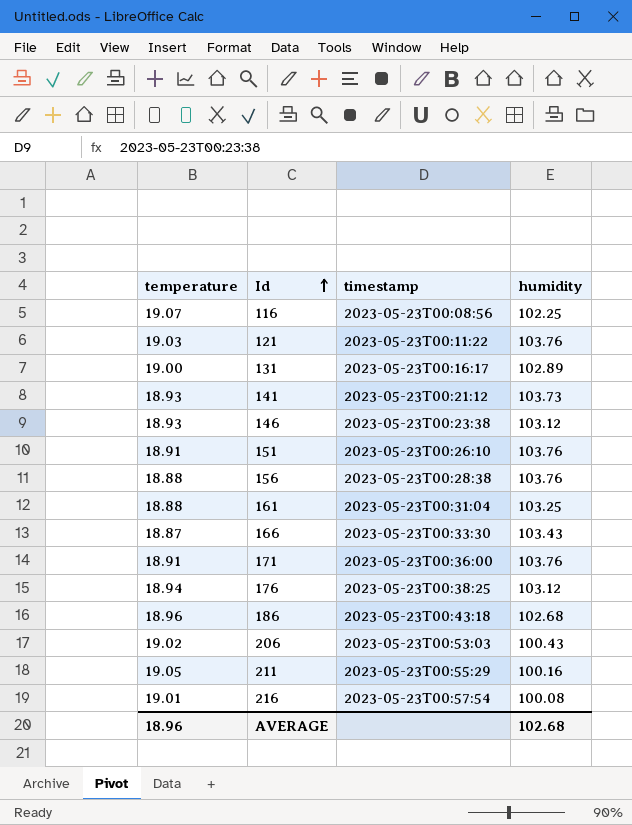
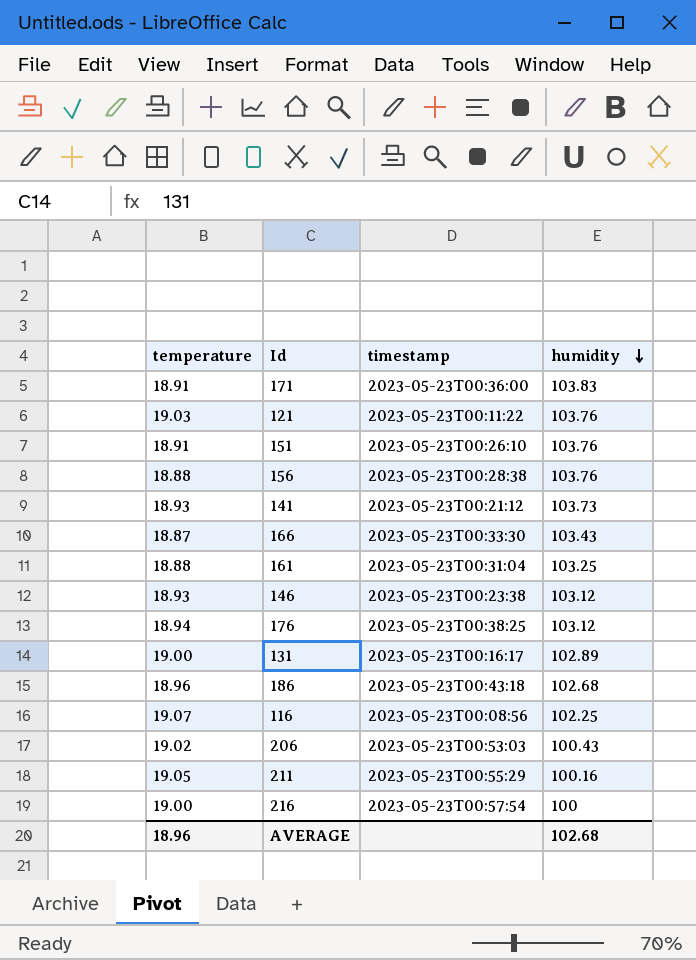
row order: Id ascending -> humidity descending
171 | humidity: 103.76 -> 103.83
216 | temperature: 19.01 -> 19.00
216 | humidity: 100.08 -> 100

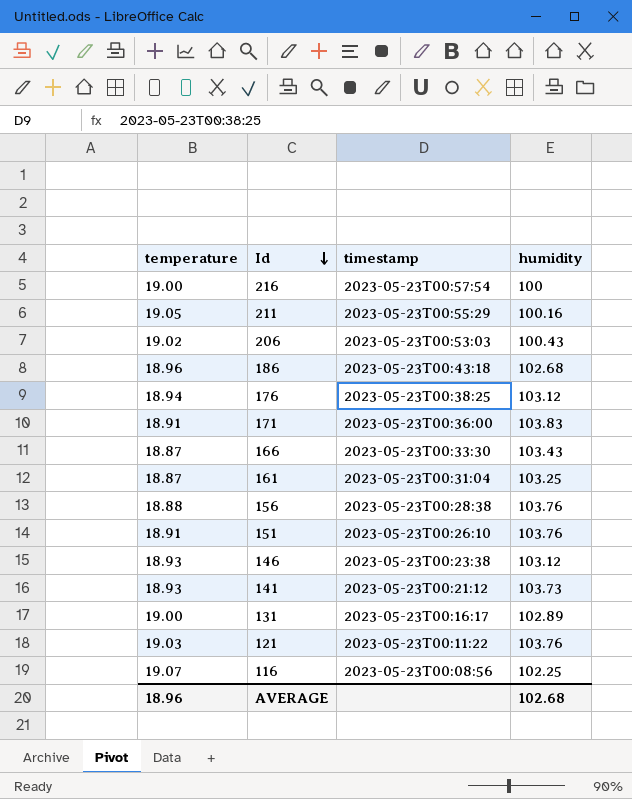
row order: humidity descending -> Id descending
161 | temperature: 18.88 -> 18.87

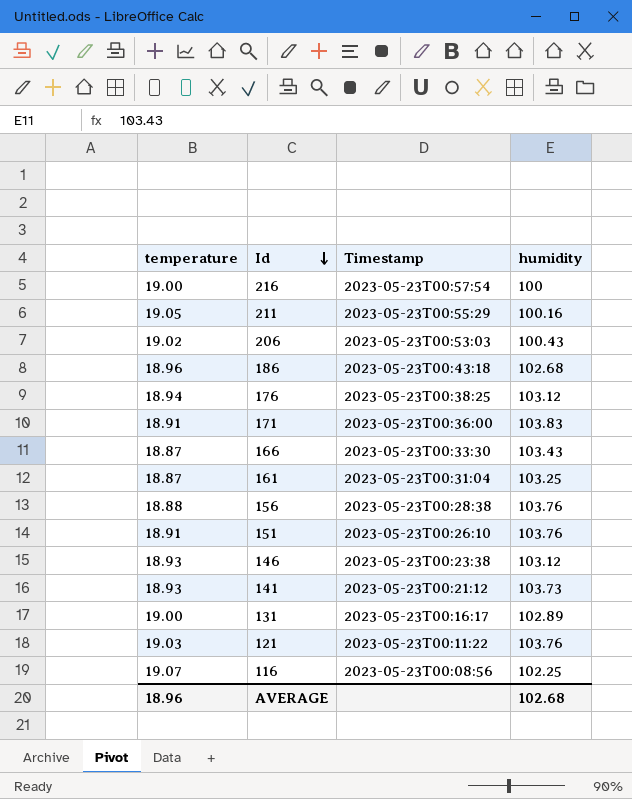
column name: timestamp -> Timestamp

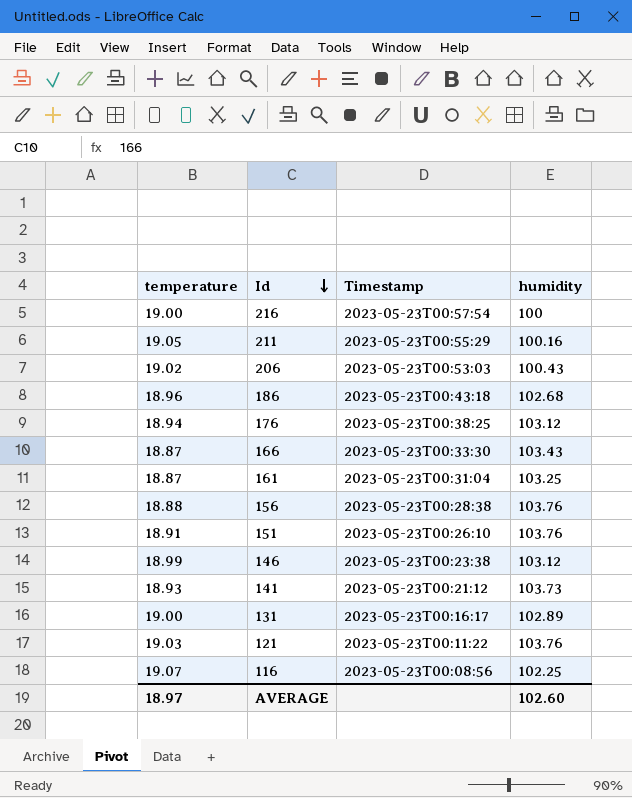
row 171: 18.91 | 2023-05-23T00:36:00 | 103.83 -> none
146 | temperature: 18.93 -> 18.99
AVERAGE | temperature: 18.96 -> 18.97
AVERAGE | humidity: 102.68 -> 102.60

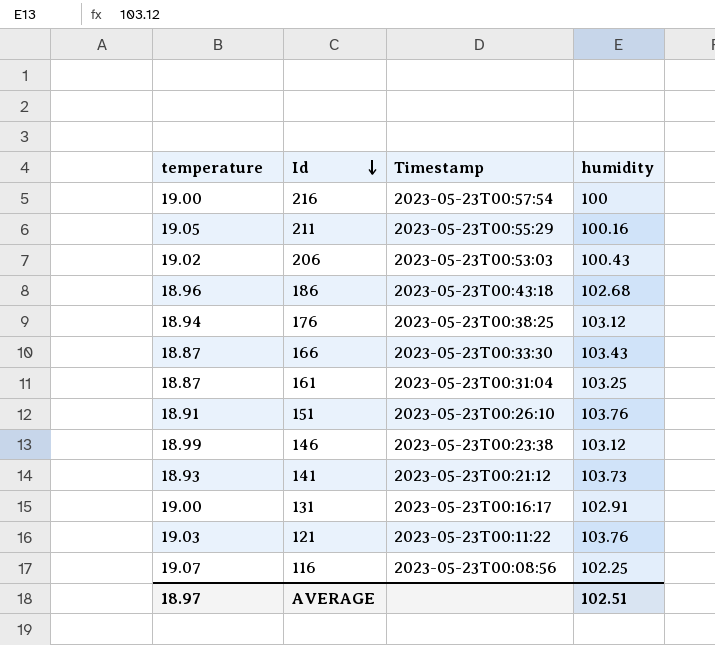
row 156: 18.88 | 2023-05-23T00:28:38 | 103.76 -> none
131 | humidity: 102.89 -> 102.91
AVERAGE | humidity: 102.60 -> 102.51

